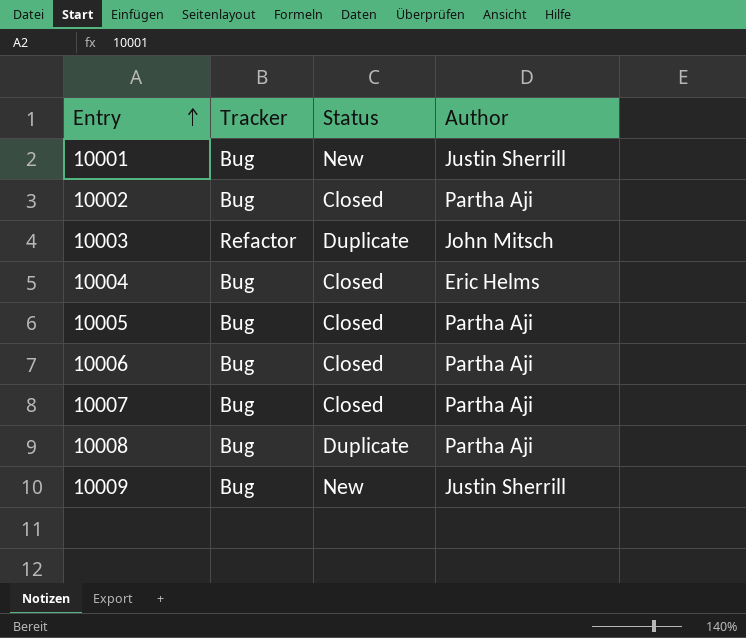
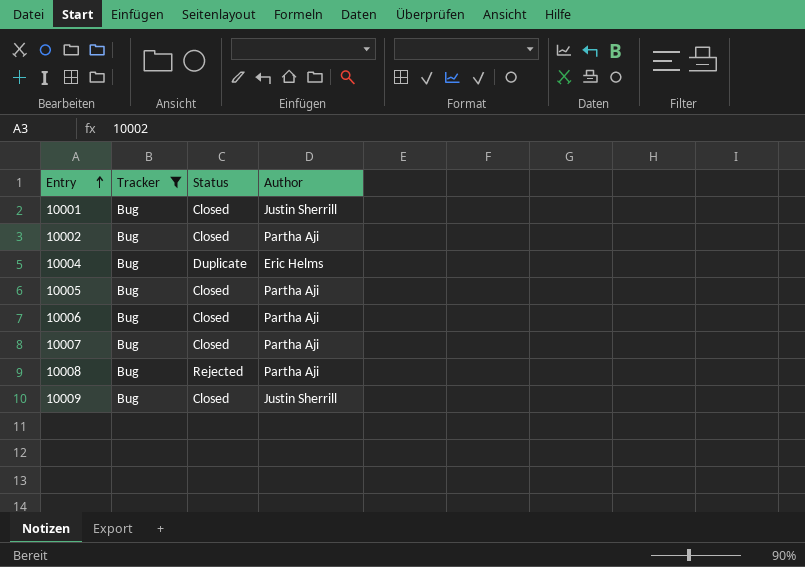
filter: none -> Tracker = Bug
10001 | Status: New -> Closed
10004 | Status: Closed -> Duplicate
10008 | Status: Duplicate -> Rejected
10009 | Status: New -> Closed

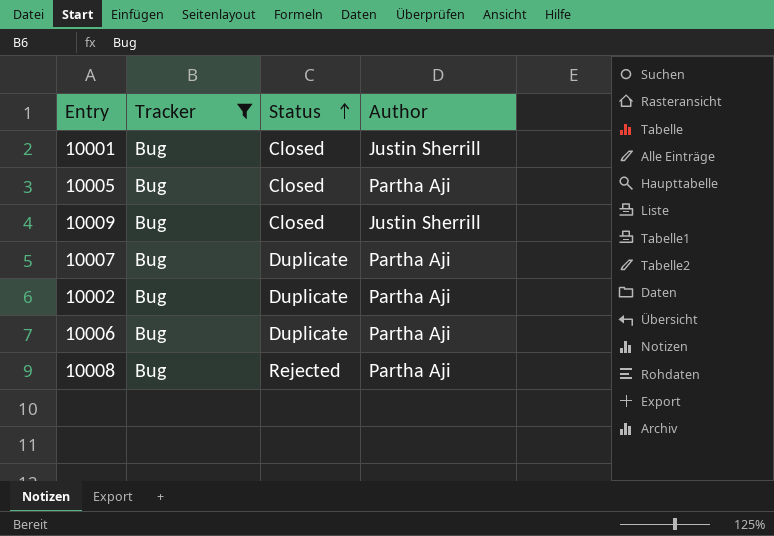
row order: Entry ascending -> Status ascending
row 10004: Bug | Duplicate | Eric Helms -> none
10007 | Status: Closed -> Duplicate
10002 | Status: Closed -> Duplicate
10006 | Status: Closed -> Duplicate

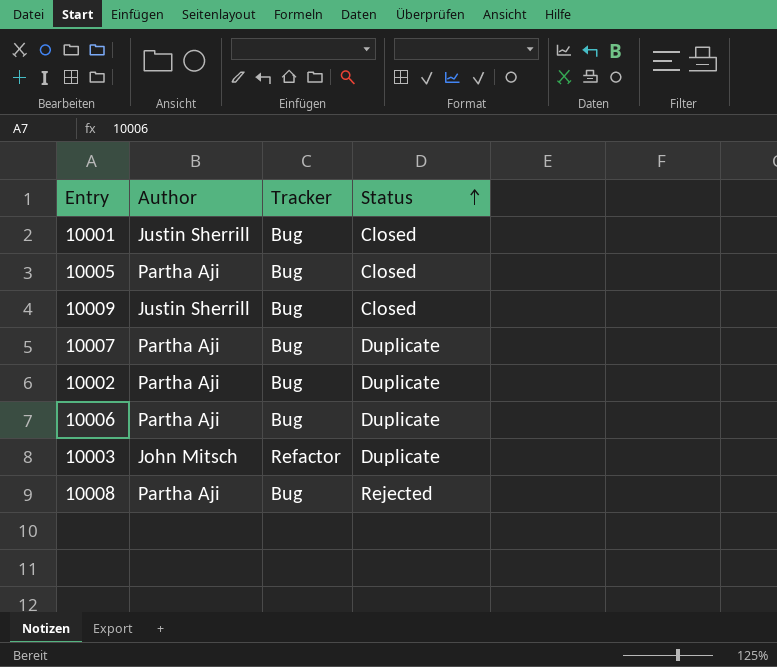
filter: Tracker = Bug -> none
column Author | position: 4 -> 2

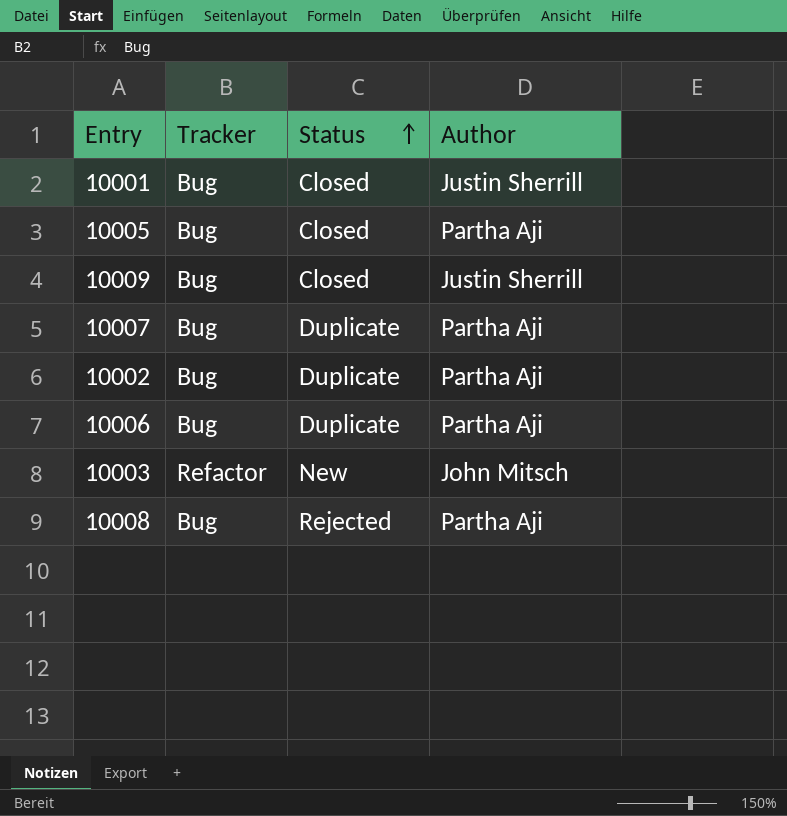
column Author | position: 2 -> 4
10003 | Status: Duplicate -> New

